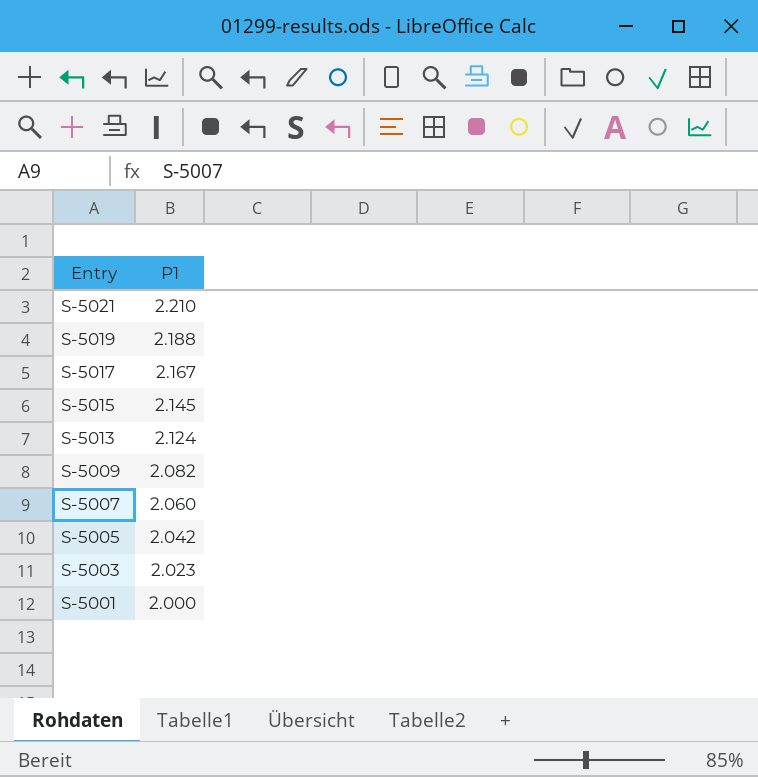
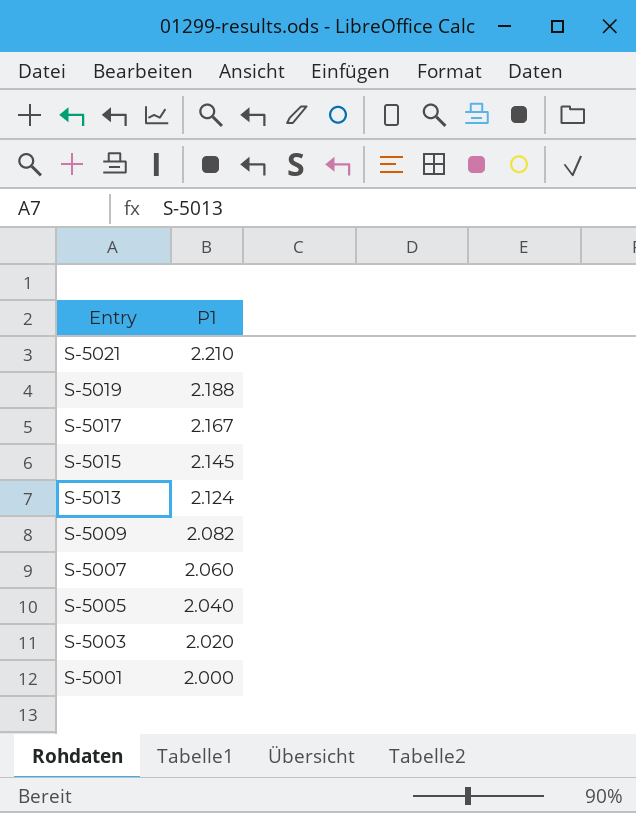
S-5005 | P1: 2.042 -> 2.040
S-5003 | P1: 2.023 -> 2.020

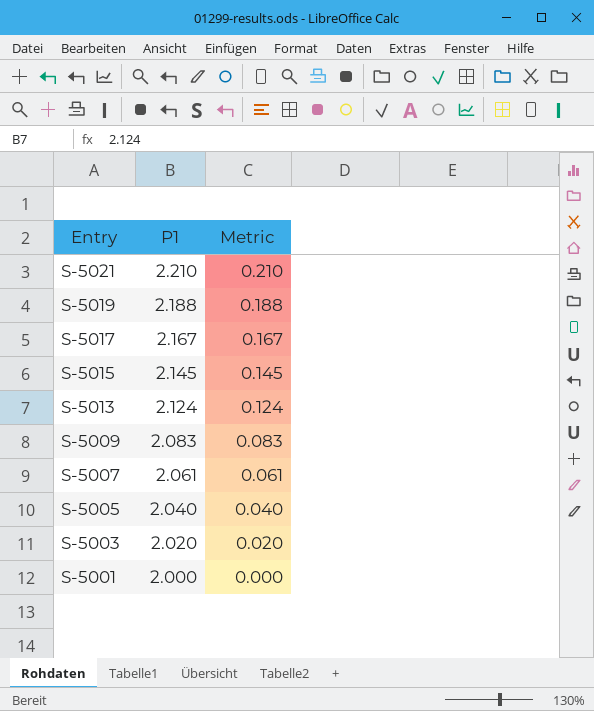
column Metric | formula: none -> [P1] - 2
S-5009 | P1: 2.082 -> 2.083
S-5007 | P1: 2.060 -> 2.061

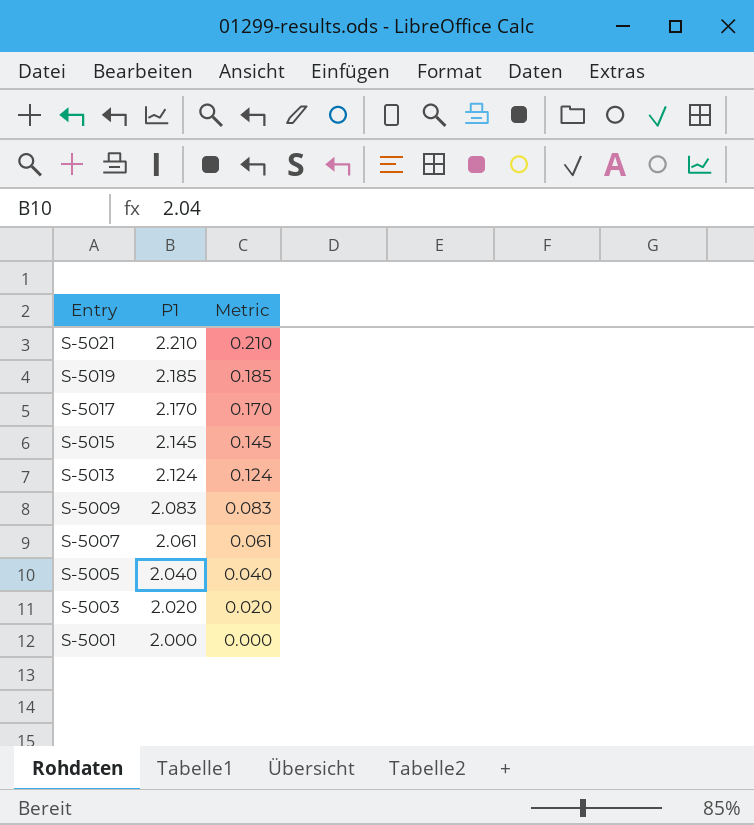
S-5019 | P1: 2.188 -> 2.185
S-5019 | Metric: 0.188 -> 0.185
S-5017 | P1: 2.167 -> 2.170
S-5017 | Metric: 0.167 -> 0.170

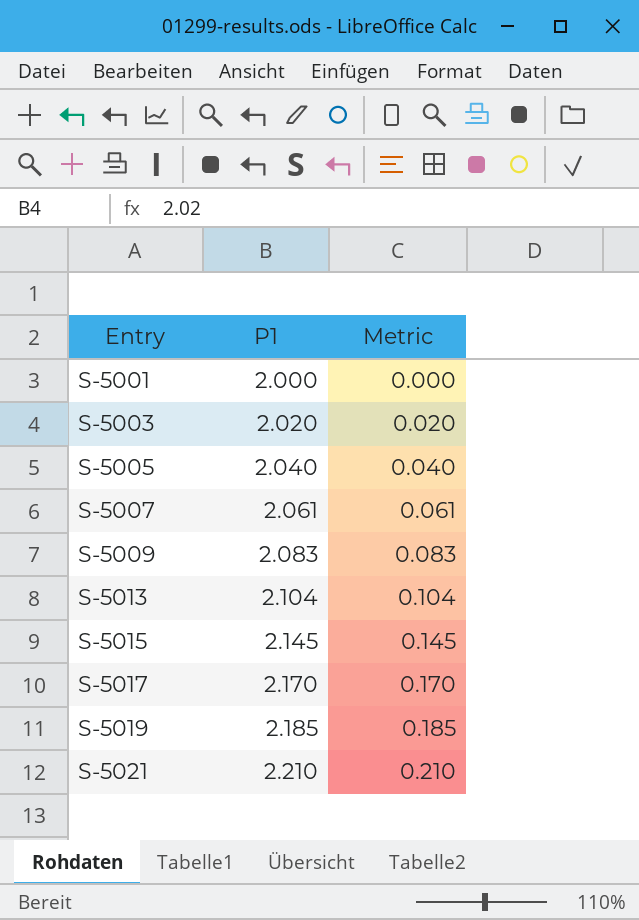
row order: Entry descending -> Entry ascending
S-5013 | P1: 2.124 -> 2.104
S-5013 | Metric: 0.124 -> 0.104

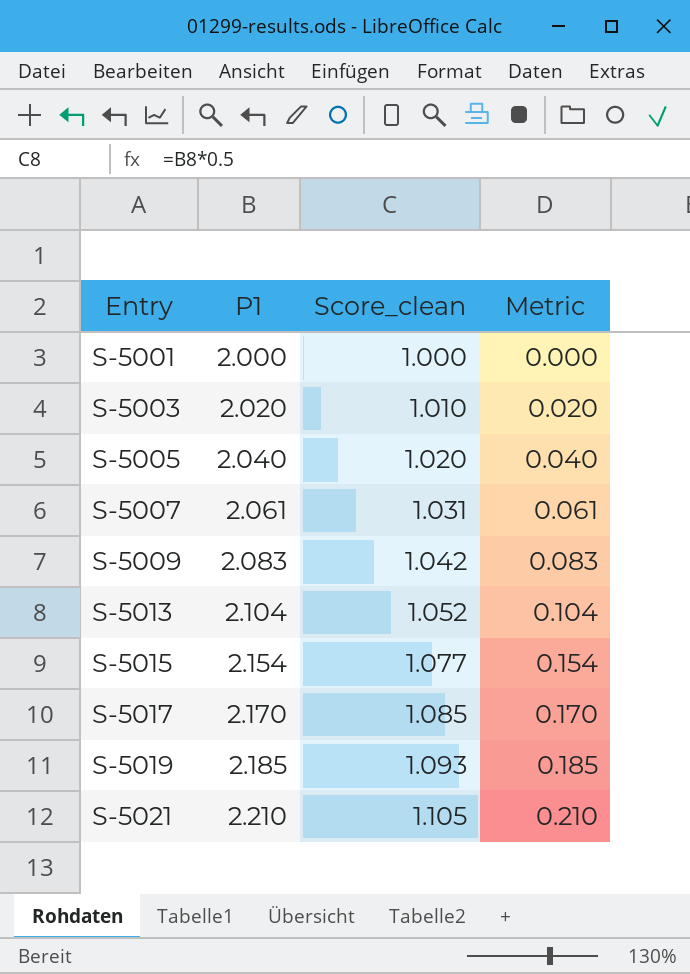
column Score_clean | formula: none -> [P1] * 0.5
S-5015 | P1: 2.145 -> 2.154
S-5015 | Metric: 0.145 -> 0.154

